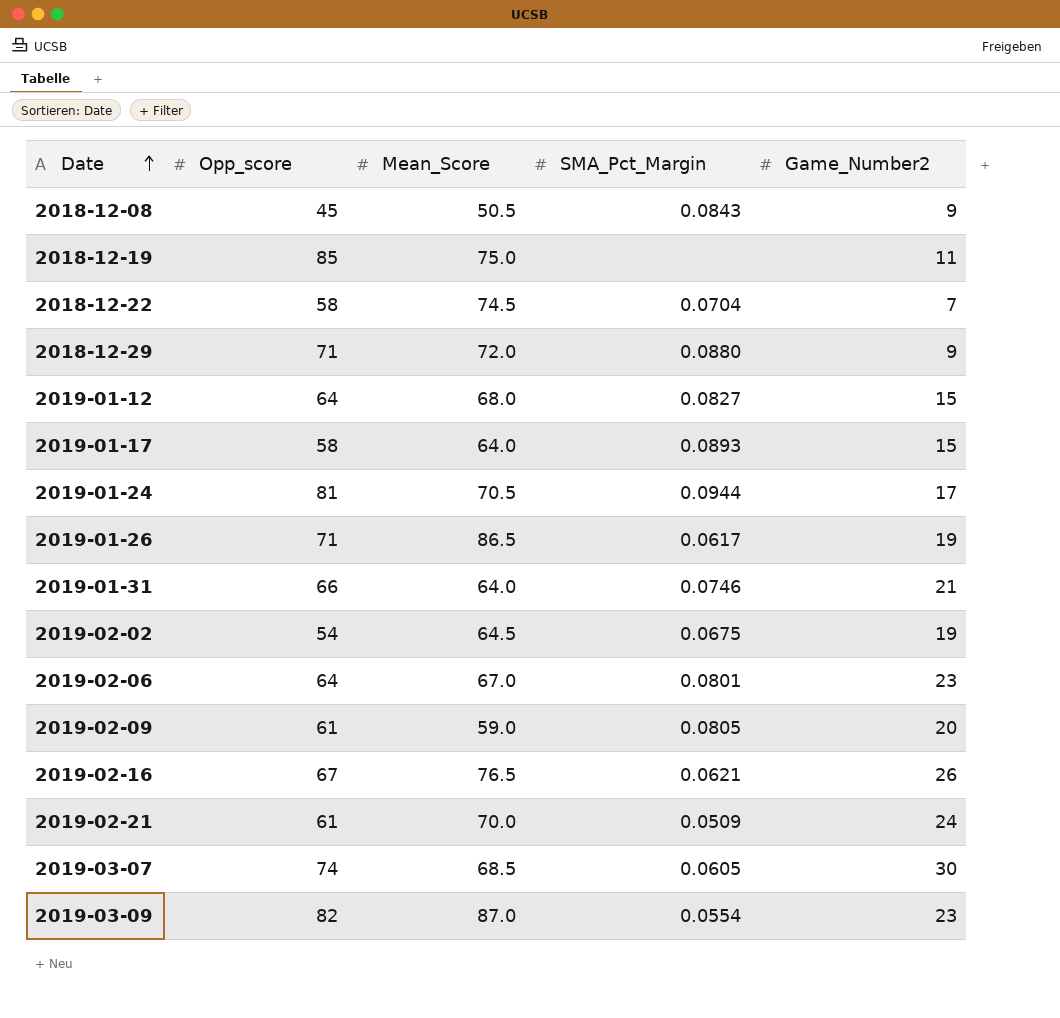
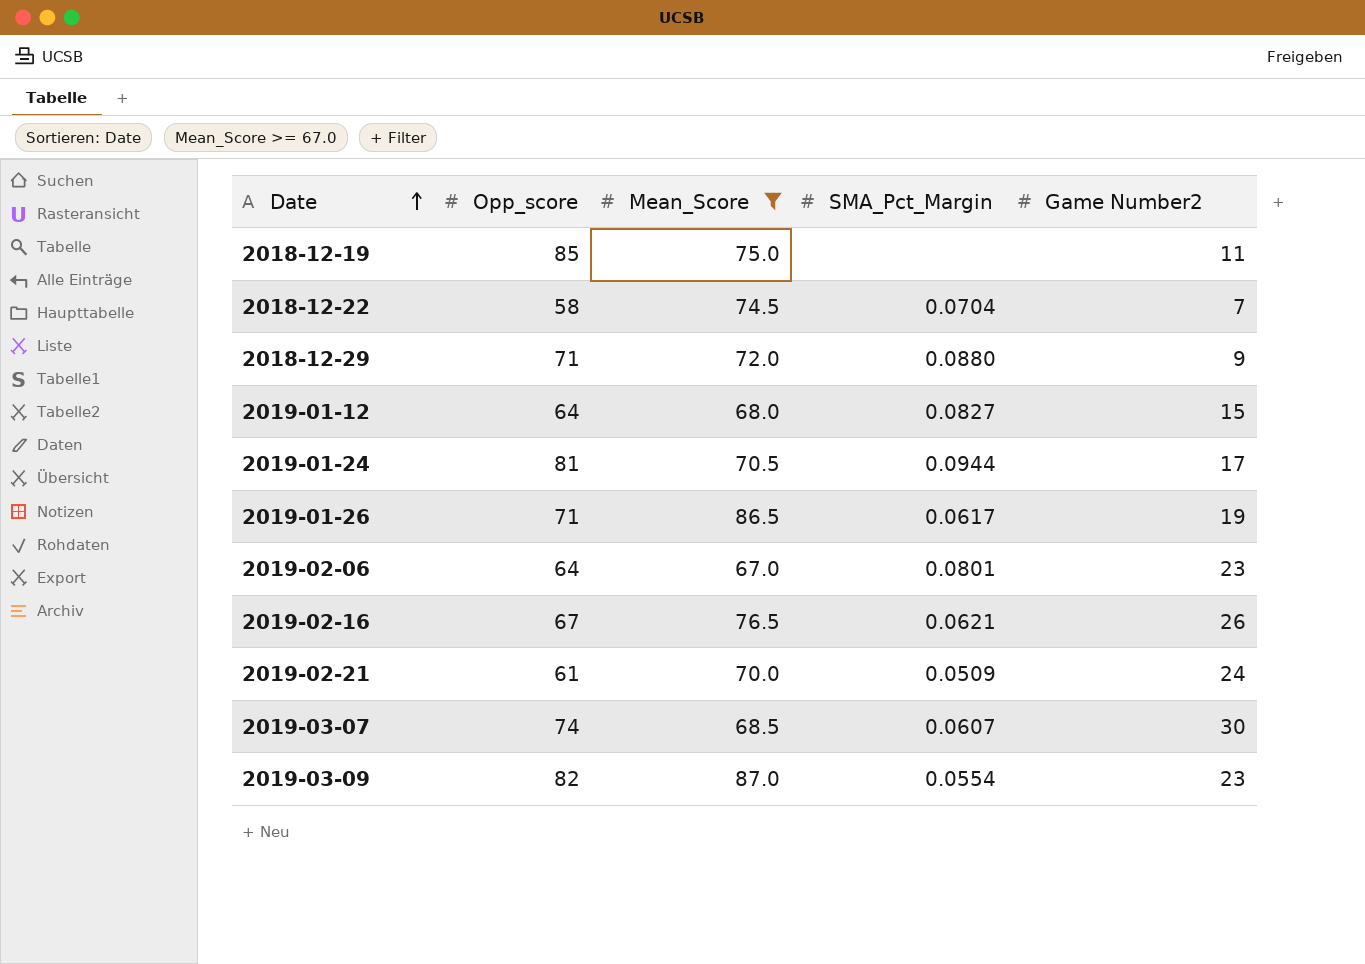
filter: none -> Mean_Score >= 67.0
column name: Game_Number2 -> Game Number2
2019-03-07 | SMA_Pct_Margin: 0.0605 -> 0.0607

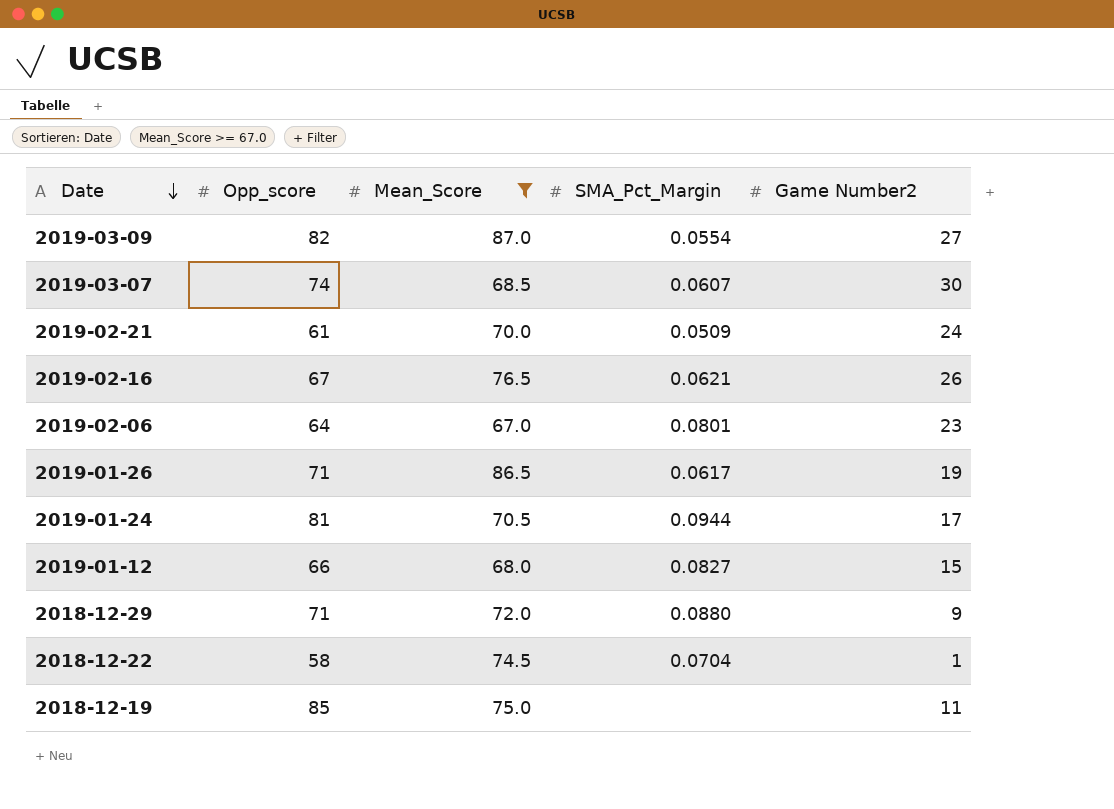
row order: Date ascending -> Date descending
2019-03-09 | Game Number2: 23 -> 27
2019-01-12 | Opp_score: 64 -> 66
2018-12-22 | Game Number2: 7 -> 1

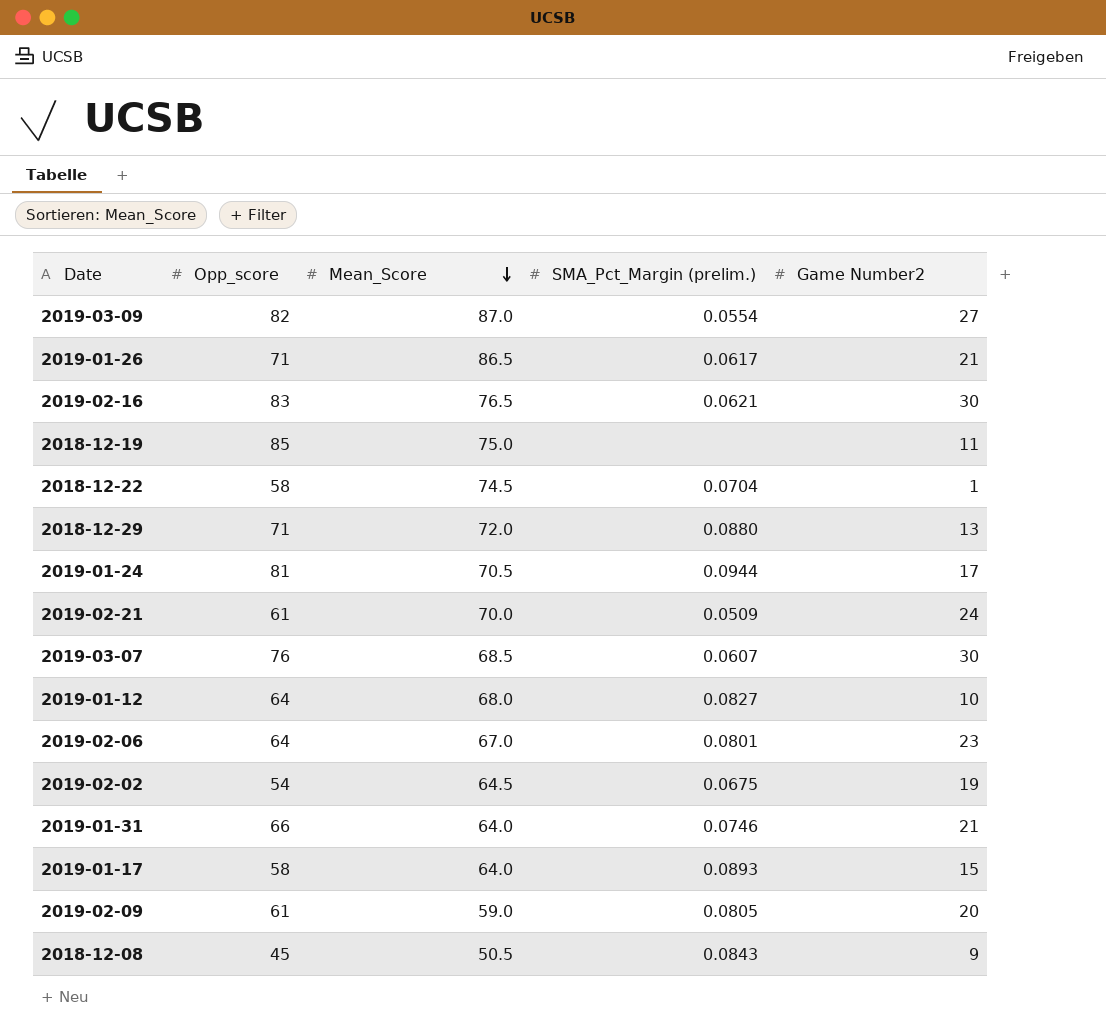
filter: Mean_Score >= 67.0 -> none
row order: Date descending -> Mean_Score descending
column name: SMA_Pct_Margin -> SMA_Pct_Margin (prelim.)
2019-01-26 | Game Number2: 19 -> 21
2019-02-16 | Opp_score: 67 -> 83
2019-02-16 | Game Number2: 26 -> 30
2018-12-29 | Game Number2: 9 -> 13
2019-03-07 | Opp_score: 74 -> 76
2019-01-12 | Opp_score: 66 -> 64
2019-01-12 | Game Number2: 15 -> 10

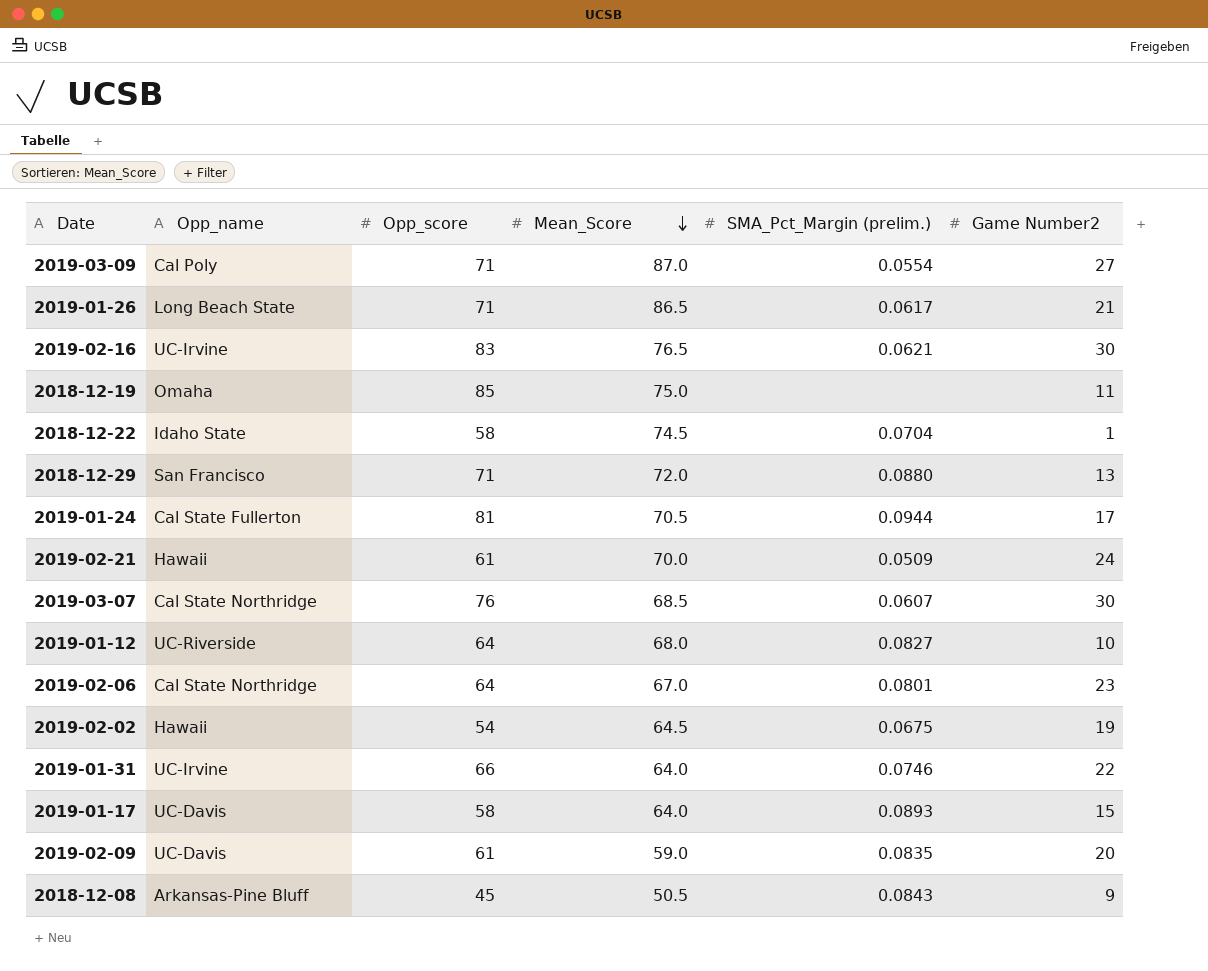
column Opp_name | position: none -> 2
2019-03-09 | Opp_score: 82 -> 71
2019-01-31 | Game Number2: 21 -> 22
2019-02-09 | SMA_Pct_Margin (prelim.): 0.0805 -> 0.0835

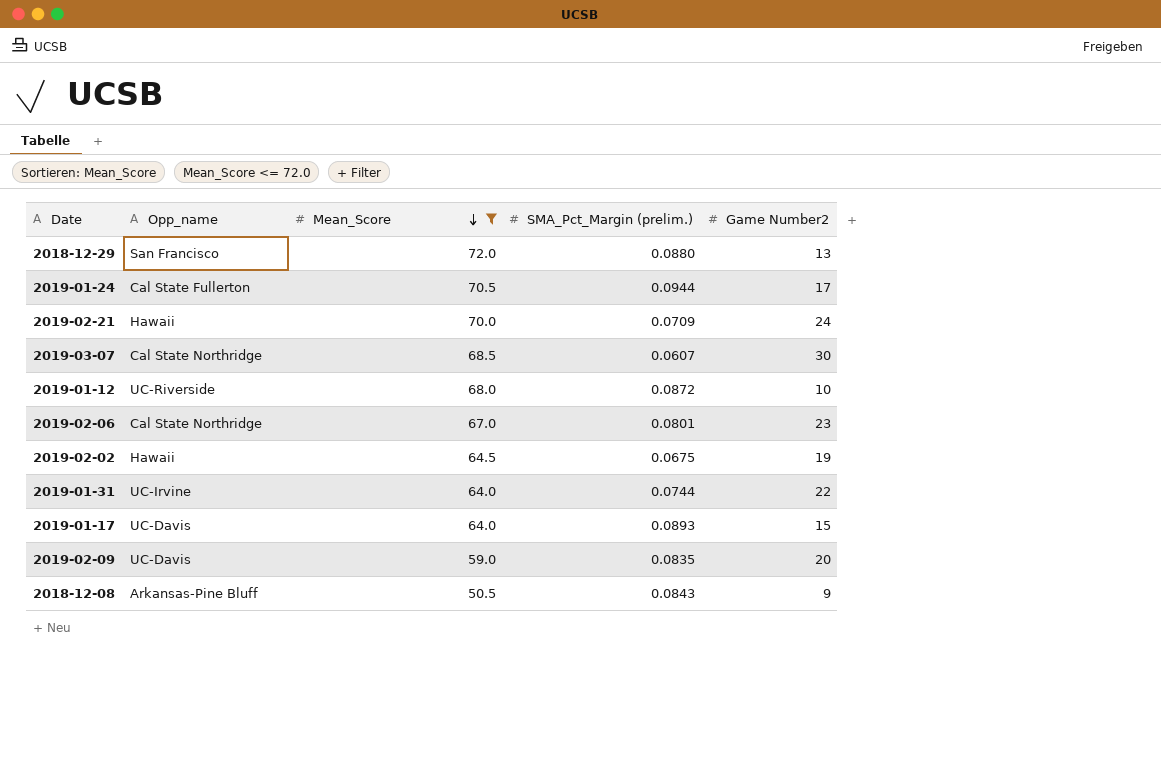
filter: none -> Mean_Score <= 72.0
column Opp_score | position: 3 -> none
2019-02-21 | SMA_Pct_Margin (prelim.): 0.0509 -> 0.0709
2019-01-12 | SMA_Pct_Margin (prelim.): 0.0827 -> 0.0872
2019-01-31 | SMA_Pct_Margin (prelim.): 0.0746 -> 0.0744

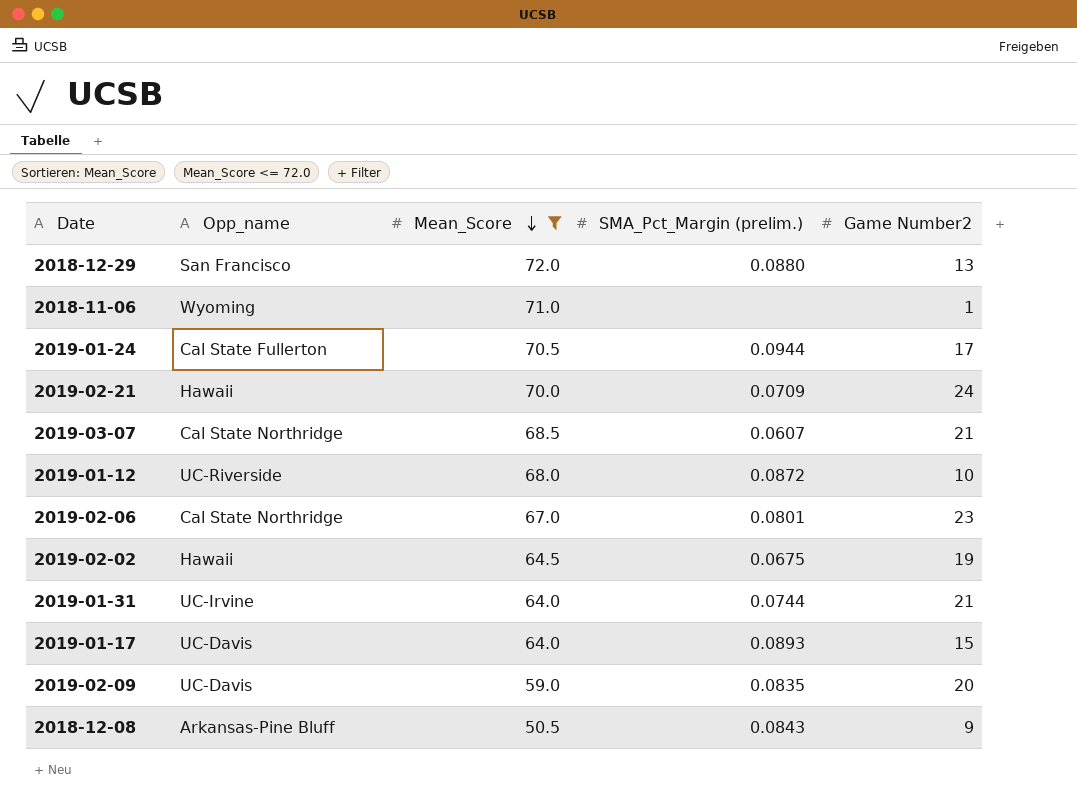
row 2018-11-06: none -> Wyoming | 71.0 | none | 1
2019-03-07 | Game Number2: 30 -> 21
2019-01-31 | Game Number2: 22 -> 21

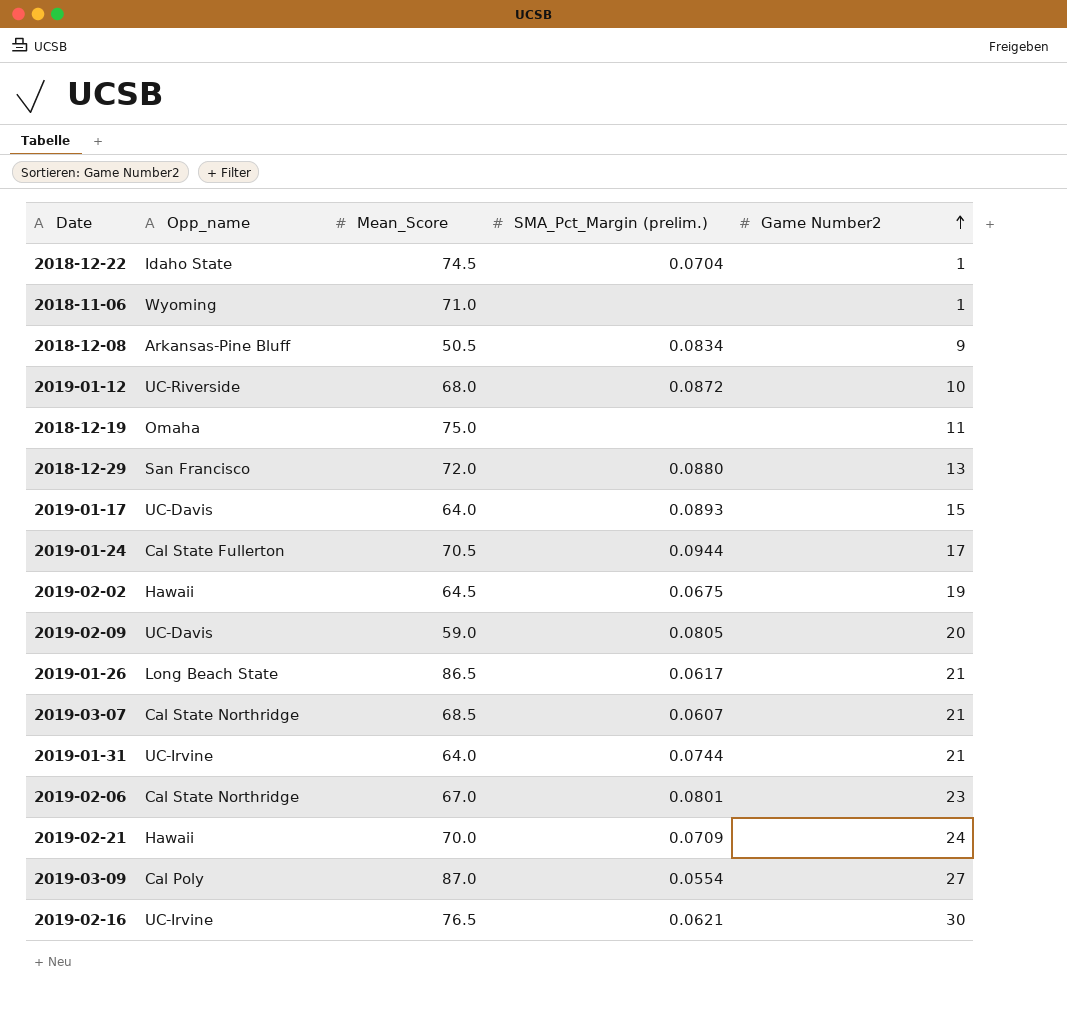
filter: Mean_Score <= 72.0 -> none
row order: Mean_Score descending -> Game Number2 ascending
2018-12-08 | SMA_Pct_Margin (prelim.): 0.0843 -> 0.0834
2019-02-09 | SMA_Pct_Margin (prelim.): 0.0835 -> 0.0805

